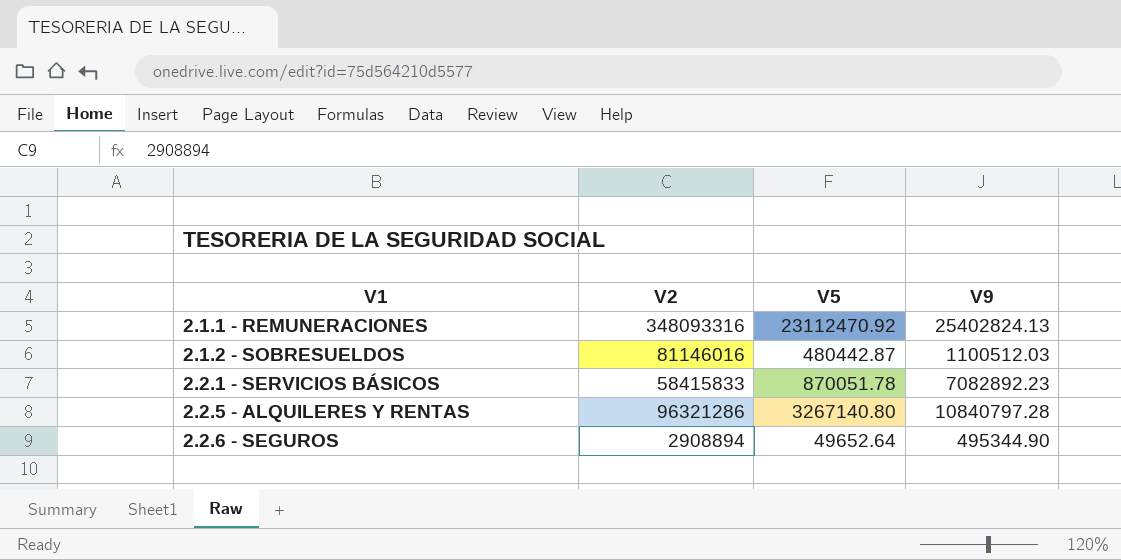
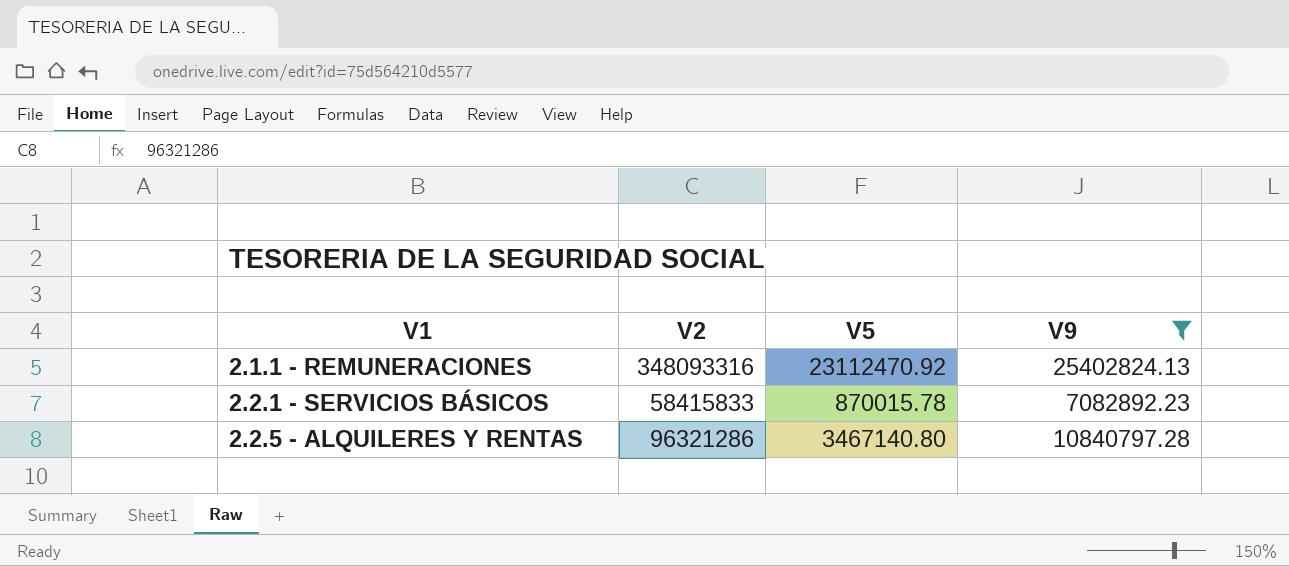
filter: none -> V9 >= 7082892.23
2.2.1 - SERVICIOS BÁSICOS | V5: 870051.78 -> 870015.78
2.2.5 - ALQUILERES Y RENTAS | V5: 3267140.80 -> 3467140.80

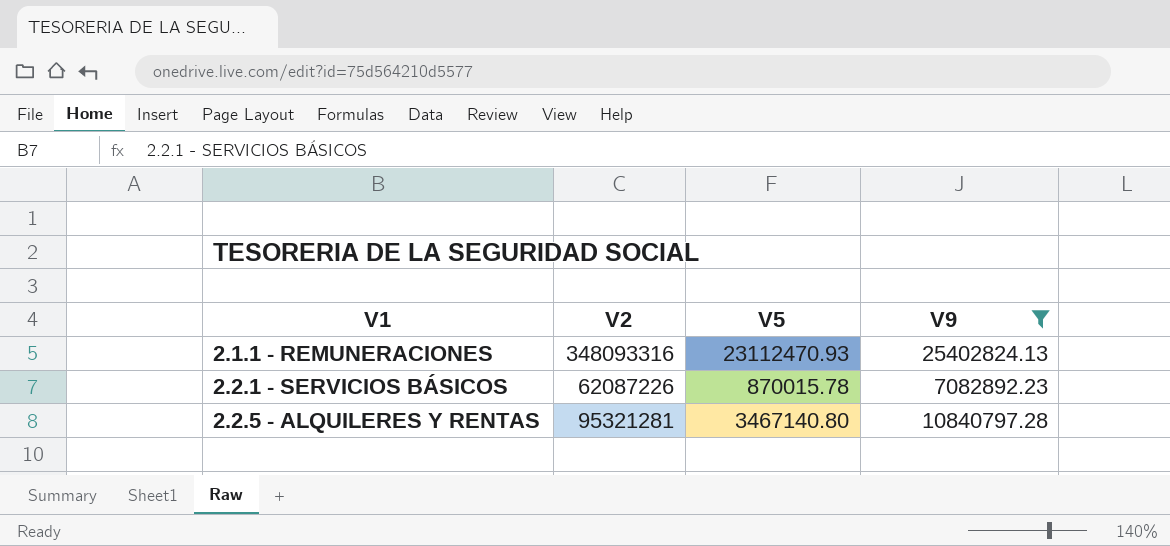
2.1.1 - REMUNERACIONES | V5: 23112470.92 -> 23112470.93
2.2.1 - SERVICIOS BÁSICOS | V2: 58415833 -> 62087226
2.2.5 - ALQUILERES Y RENTAS | V2: 96321286 -> 95321281

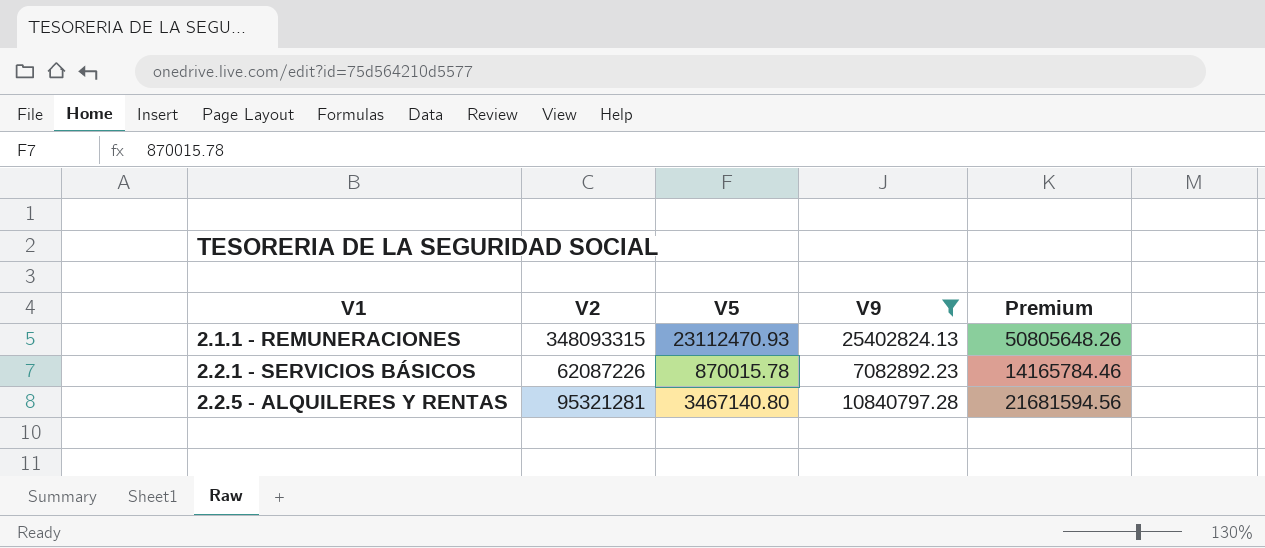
column Premium | formula: none -> [V9] * 2
2.1.1 - REMUNERACIONES | V2: 348093316 -> 348093315

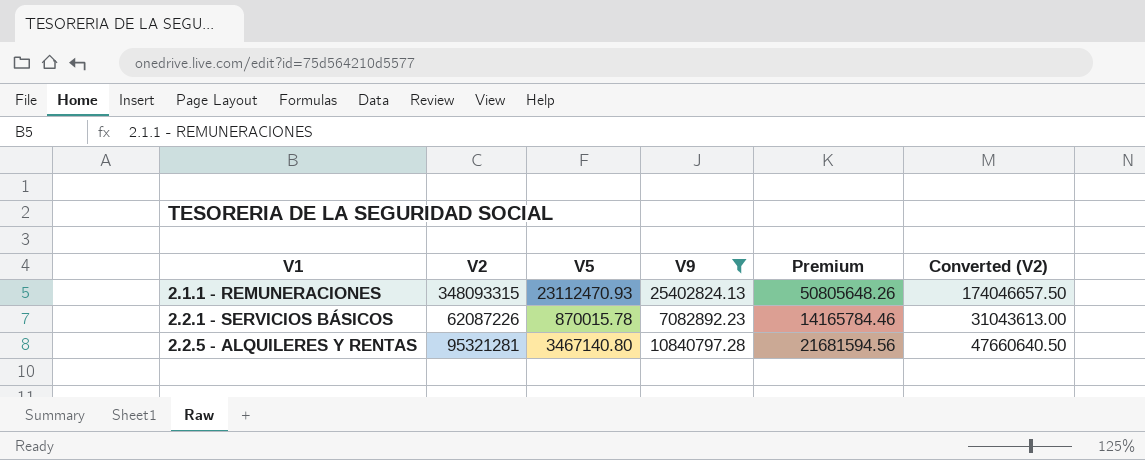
column Converted (V2) | formula: none -> [V2] * 0.5

